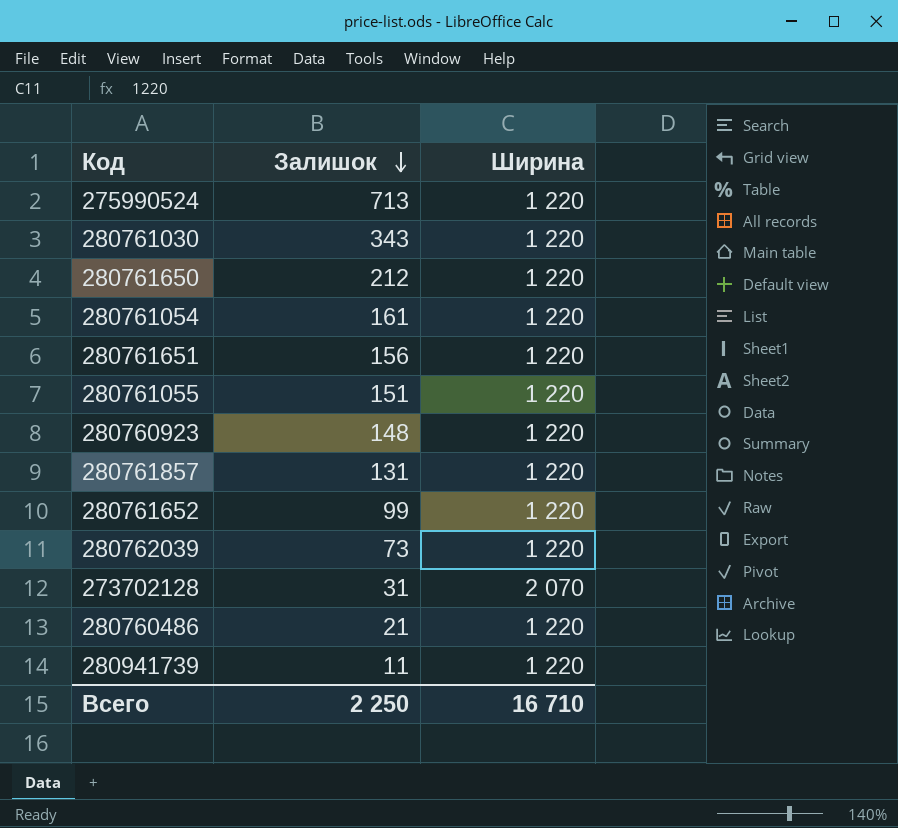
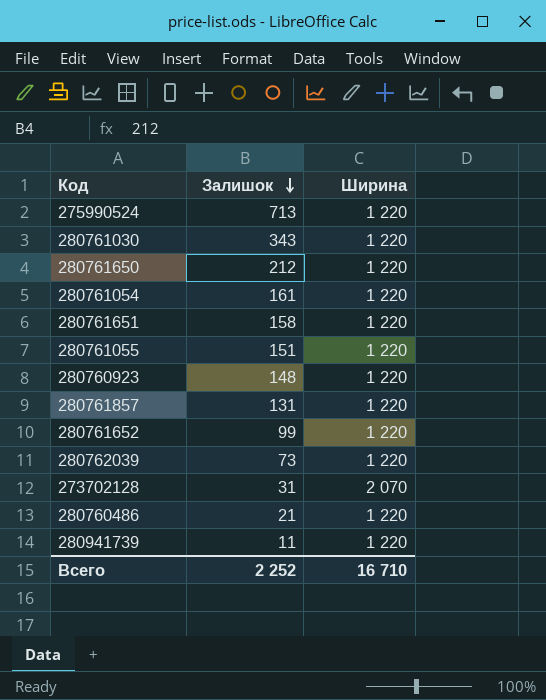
280761651 | Залишок: 156 -> 158
Всего | Залишок: 2 250 -> 2 252

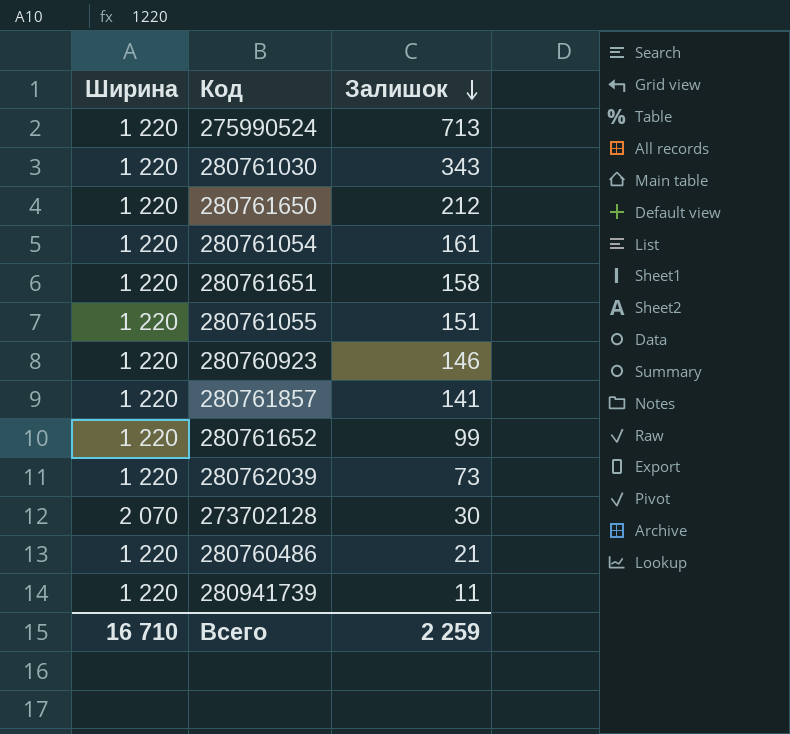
column Ширина | position: 3 -> 1
280760923 | Залишок: 148 -> 146
280761857 | Залишок: 131 -> 141
273702128 | Залишок: 31 -> 30
Всего | Залишок: 2 252 -> 2 259

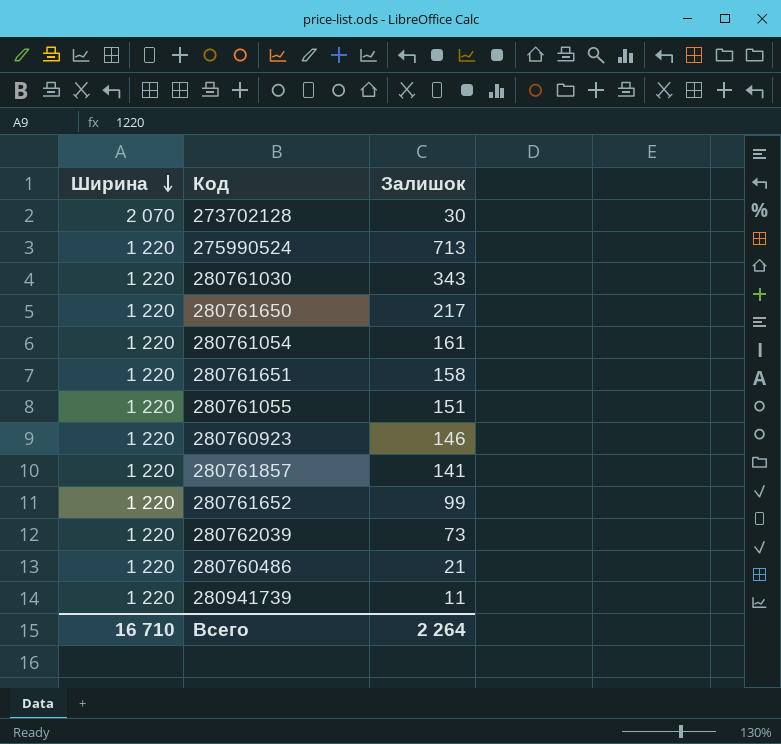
row order: Залишок descending -> Ширина descending
280761650 | Залишок: 212 -> 217
Всего | Залишок: 2 259 -> 2 264

